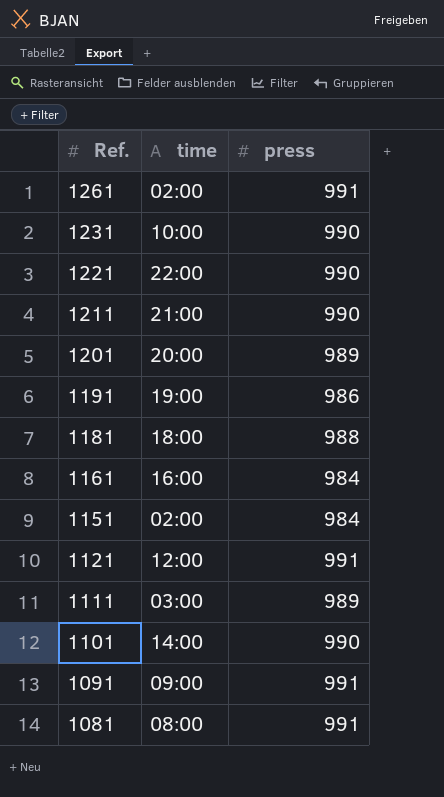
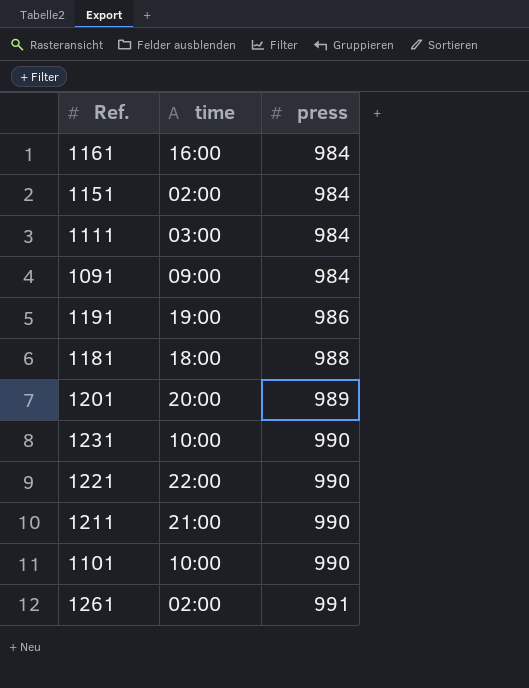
row order: Ref. descending -> press ascending
row 1121: 12:00 | 991 -> none
row 1081: 08:00 | 991 -> none
1111 | press: 989 -> 984
1091 | press: 991 -> 984
1101 | time: 14:00 -> 10:00

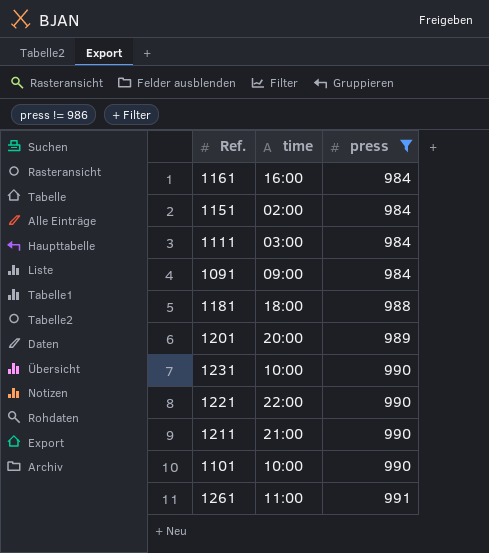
filter: none -> press != 986
1261 | time: 02:00 -> 11:00

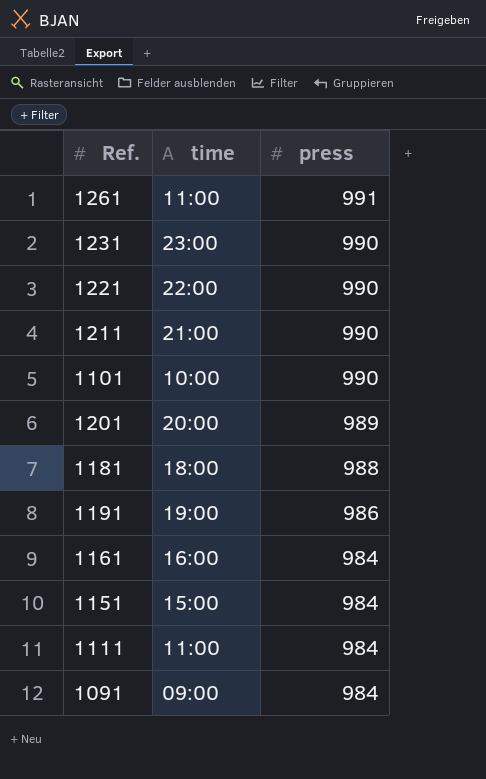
filter: press != 986 -> none
row order: press ascending -> press descending
1231 | time: 10:00 -> 23:00
1151 | time: 02:00 -> 15:00
1111 | time: 03:00 -> 11:00

